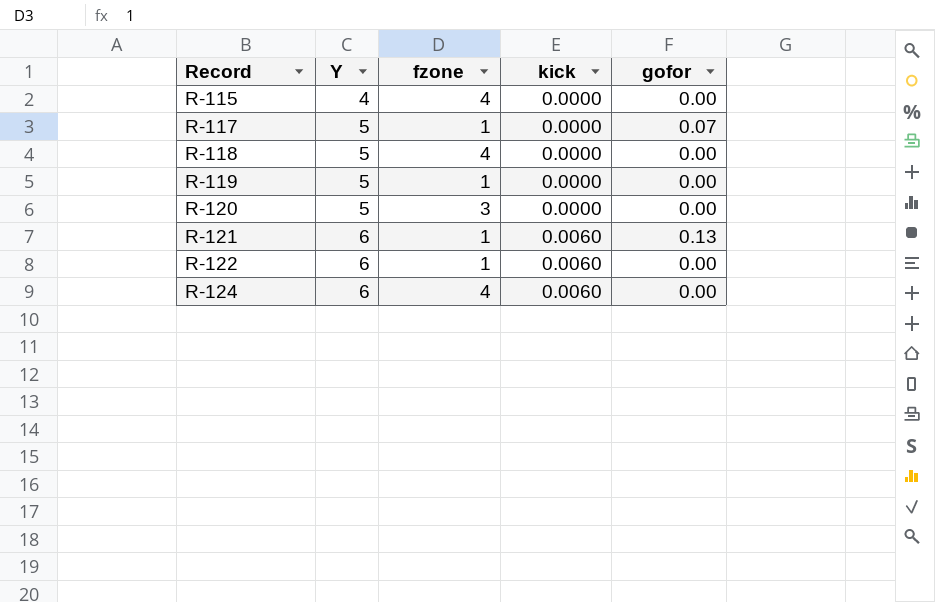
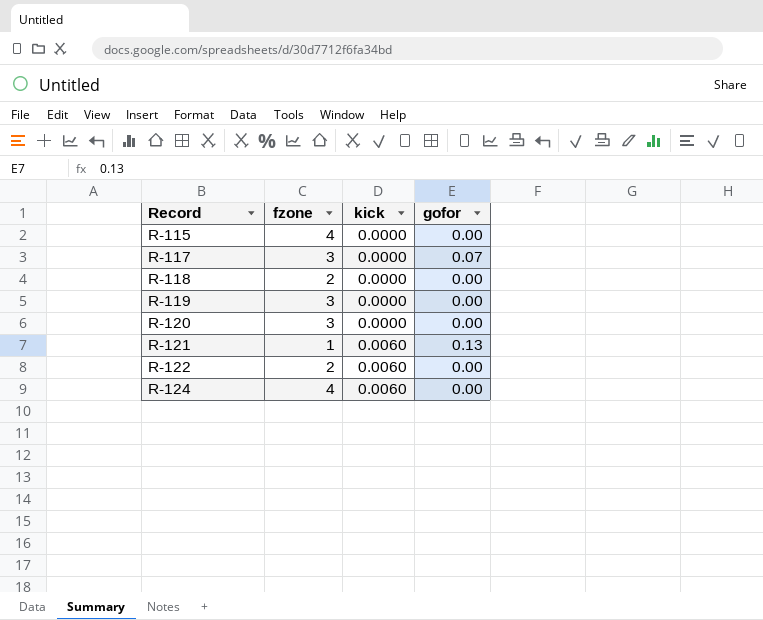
column Y | position: 2 -> none
R-117 | fzone: 1 -> 3
R-118 | fzone: 4 -> 2
R-119 | fzone: 1 -> 3
R-122 | fzone: 1 -> 2

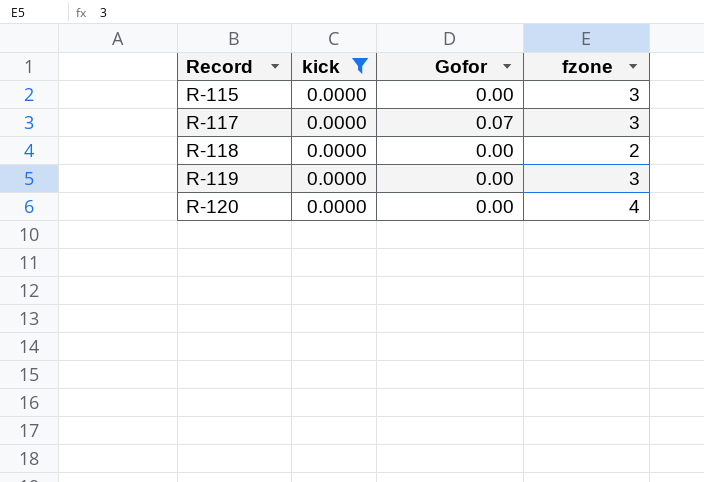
filter: none -> kick = 0.0000
column name: gofor -> Gofor
column fzone | position: 2 -> 4
R-115 | fzone: 4 -> 3
R-120 | fzone: 3 -> 4

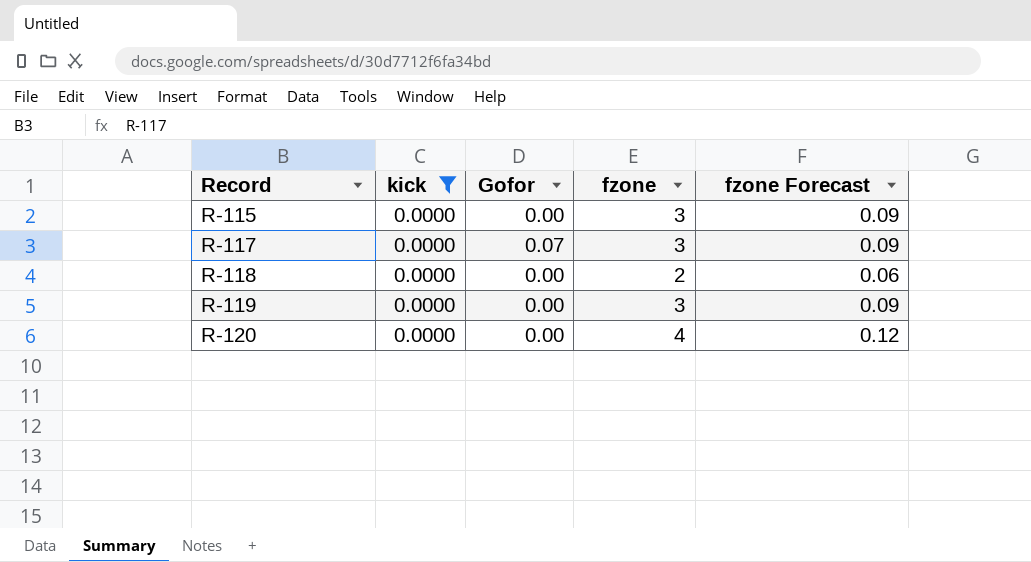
column fzone Forecast | formula: none -> [fzone] * 0.03

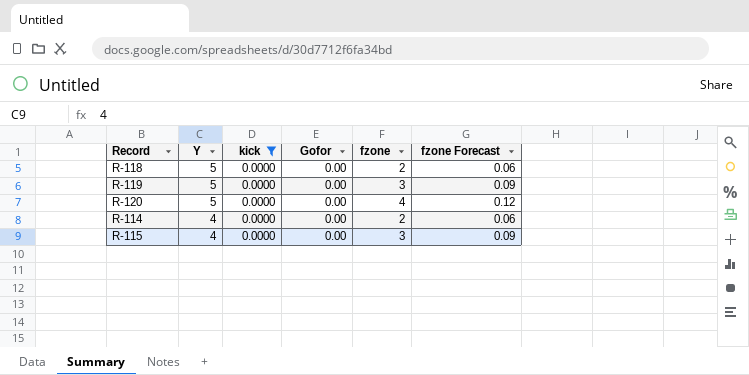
row order: Record ascending -> Y descending
column Y | position: none -> 2
row R-117: 0.0000 | 0.07 | 3 | 0.09 -> none
row R-114: none -> 4 | 0.0000 | 0.00 | 2 | 0.06

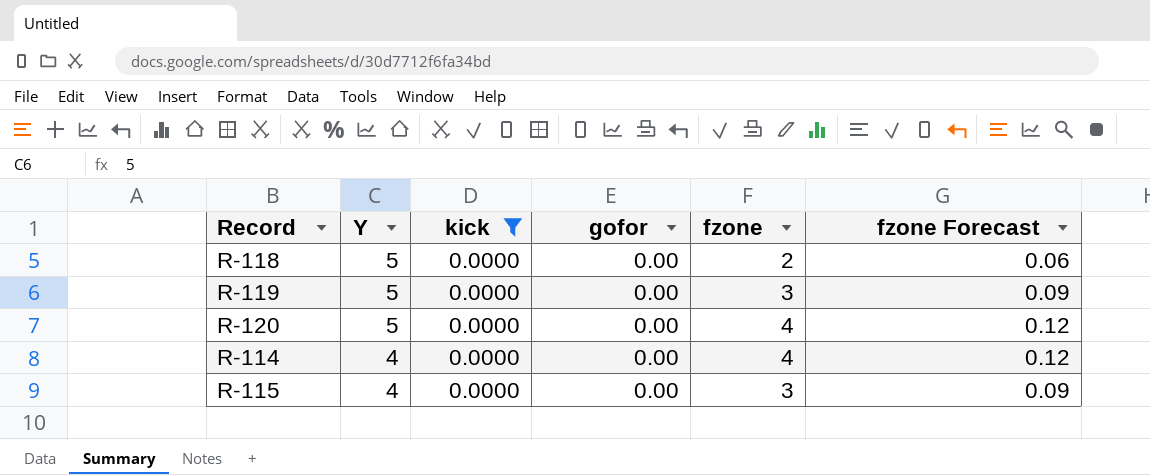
column name: Gofor -> gofor
R-114 | fzone: 2 -> 4
R-114 | fzone Forecast: 0.06 -> 0.12

